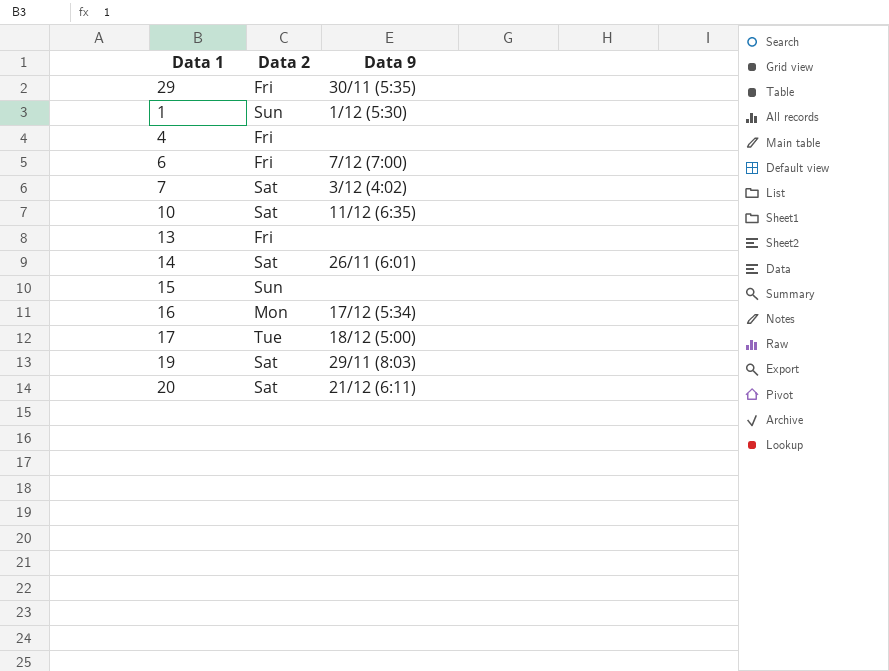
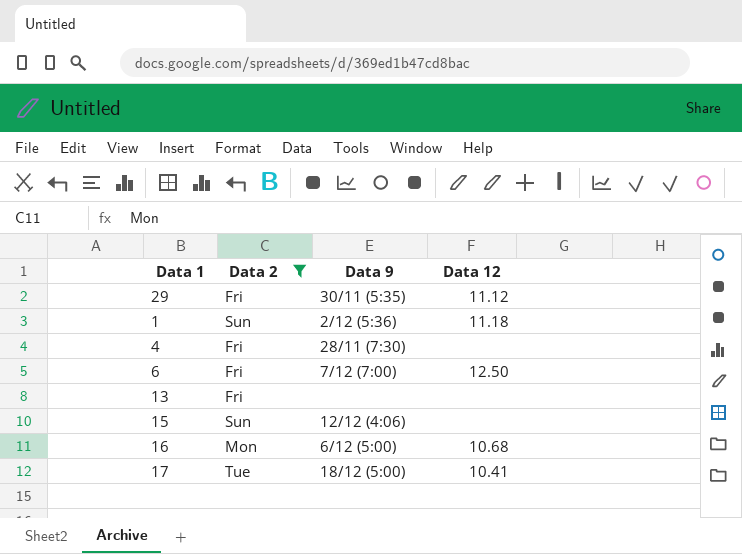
filter: none -> Data 2 != Sat
column Data 12 | position: none -> 4
1 | Data 9: 1/12 (5:30) -> 2/12 (5:36)
4 | Data 9: none -> 28/11 (7:30)
15 | Data 9: none -> 12/12 (4:06)
16 | Data 9: 17/12 (5:34) -> 6/12 (5:00)

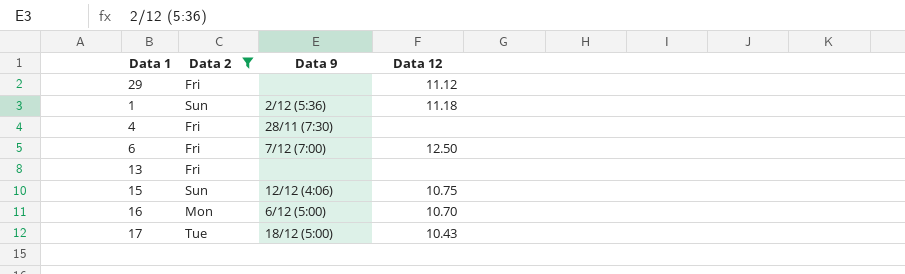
29 | Data 9: 30/11 (5:35) -> none
15 | Data 12: none -> 10.75
16 | Data 12: 10.68 -> 10.70
17 | Data 12: 10.41 -> 10.43

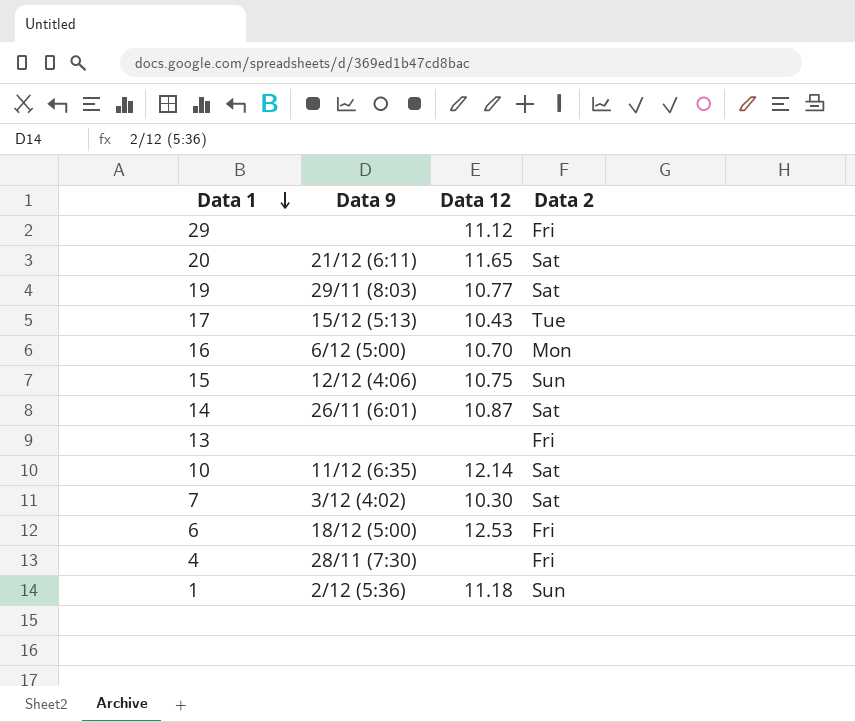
filter: Data 2 != Sat -> none
row order: none -> Data 1 descending
column Data 2 | position: 2 -> 4
17 | Data 9: 18/12 (5:00) -> 15/12 (5:13)
6 | Data 9: 7/12 (7:00) -> 18/12 (5:00)
6 | Data 12: 12.50 -> 12.53

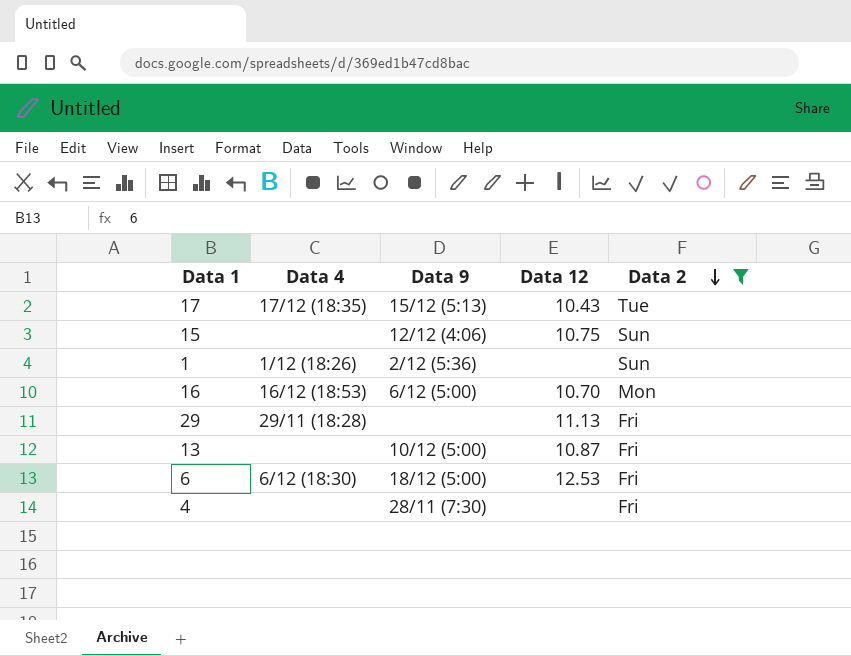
filter: none -> Data 2 != Sat
row order: Data 1 descending -> Data 2 descending
column Data 4 | position: none -> 2
1 | Data 12: 11.18 -> none
29 | Data 12: 11.12 -> 11.13
13 | Data 9: none -> 10/12 (5:00)
13 | Data 12: none -> 10.87

